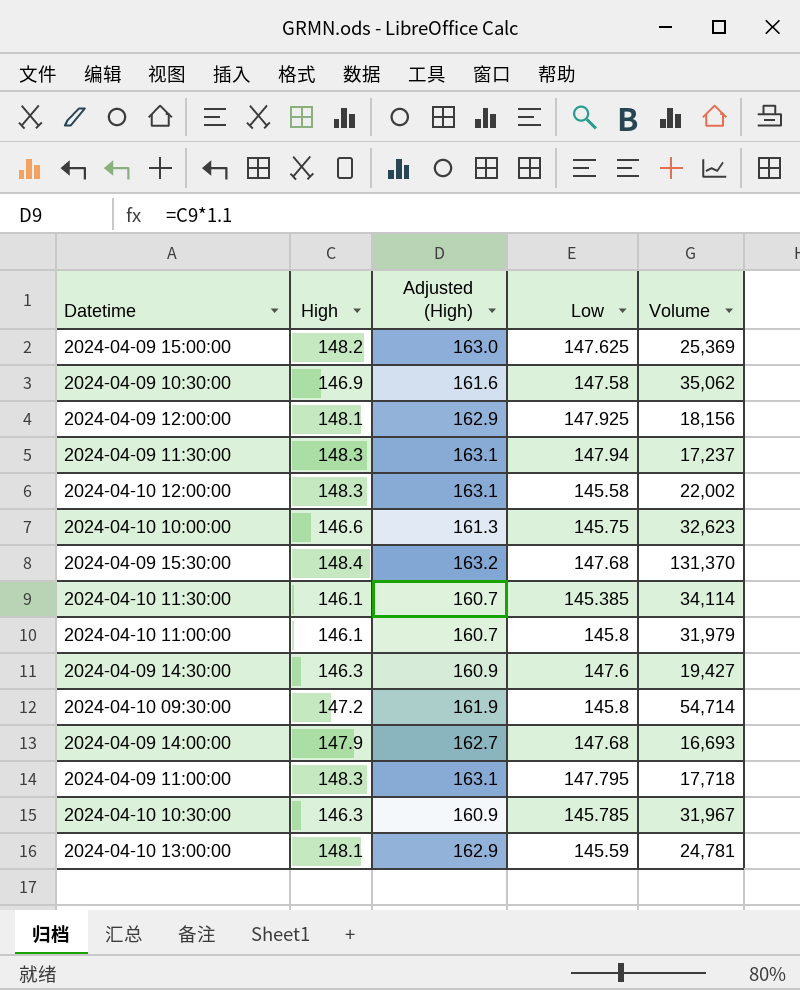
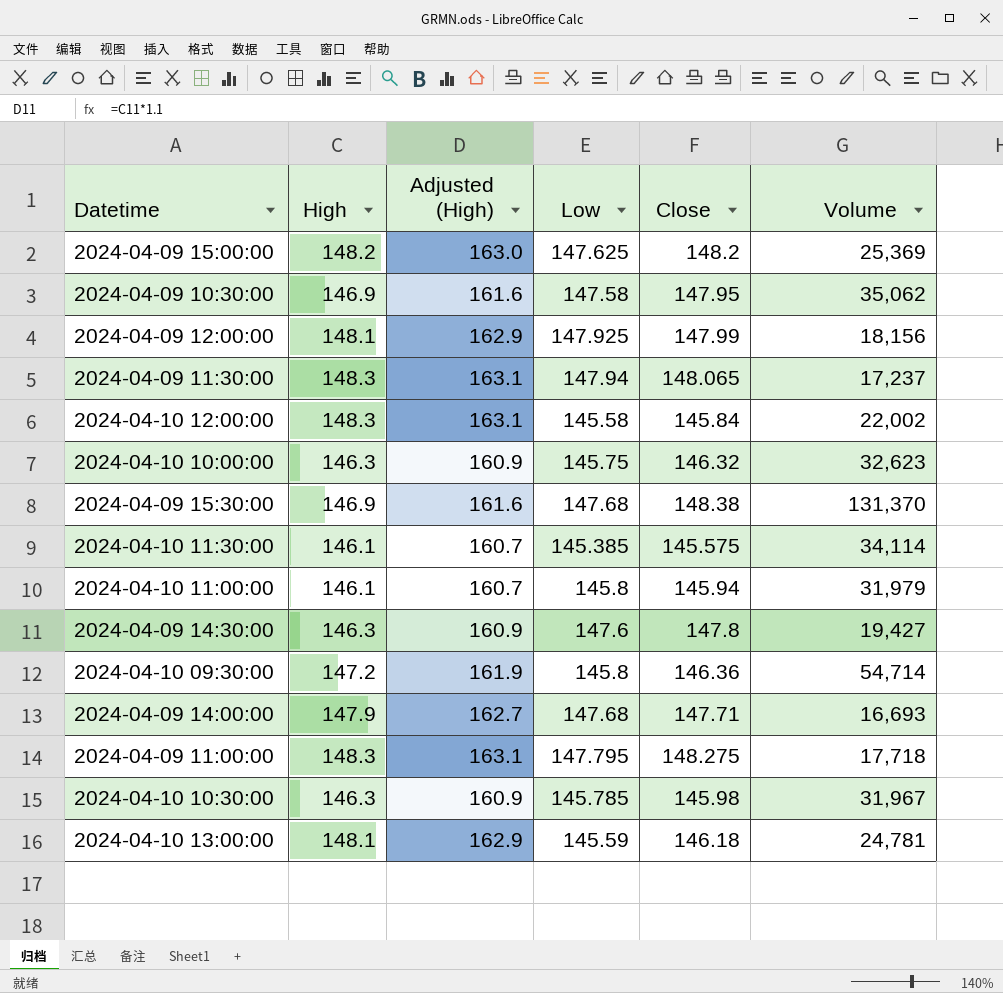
column Close | position: none -> 5
2024-04-10 10:00:00 | High: 146.6 -> 146.3
2024-04-10 10:00:00 | Adjusted (High): 161.3 -> 160.9
2024-04-09 15:30:00 | High: 148.4 -> 146.9
2024-04-09 15:30:00 | Adjusted (High): 163.2 -> 161.6

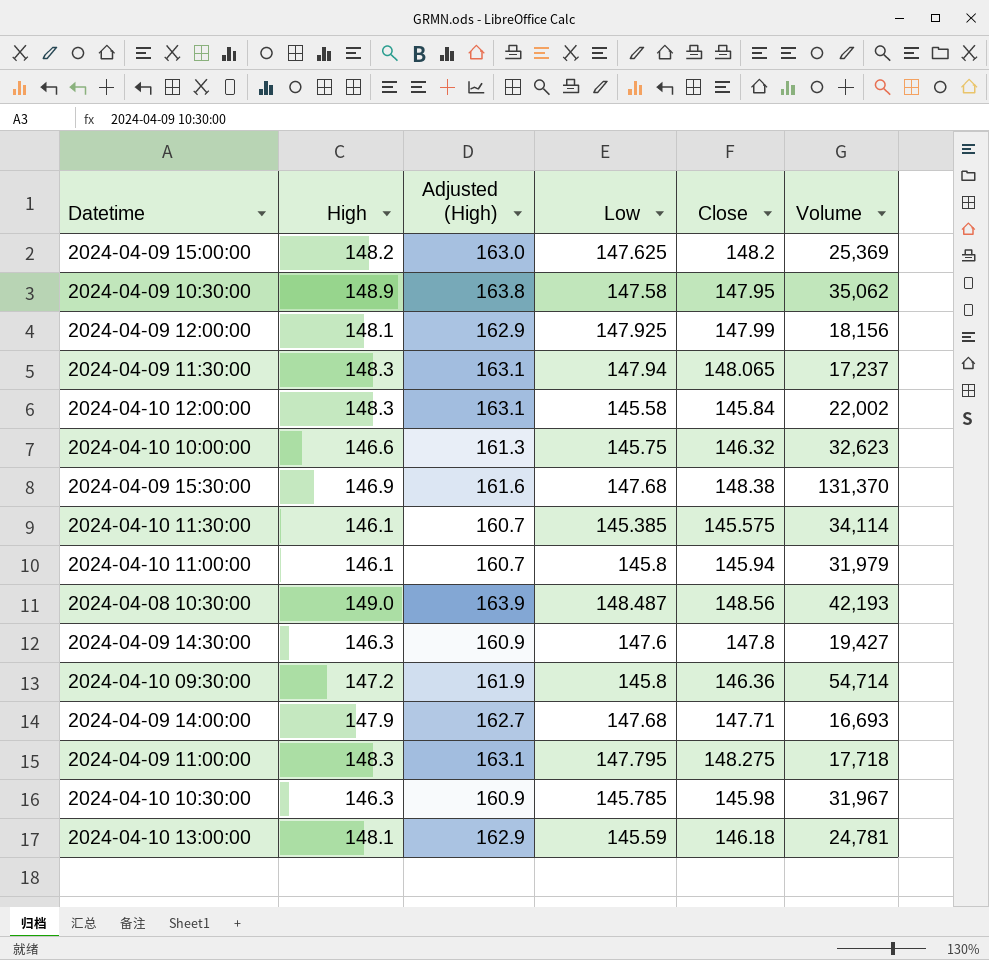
2024-04-09 10:30:00 | High: 146.9 -> 148.9
2024-04-09 10:30:00 | Adjusted (High): 161.6 -> 163.8
2024-04-10 10:00:00 | High: 146.3 -> 146.6
2024-04-10 10:00:00 | Adjusted (High): 160.9 -> 161.3
row 2024-04-08 10:30:00: none -> 149.0 | 163.9 | 148.487 | 148.56 | 42,193

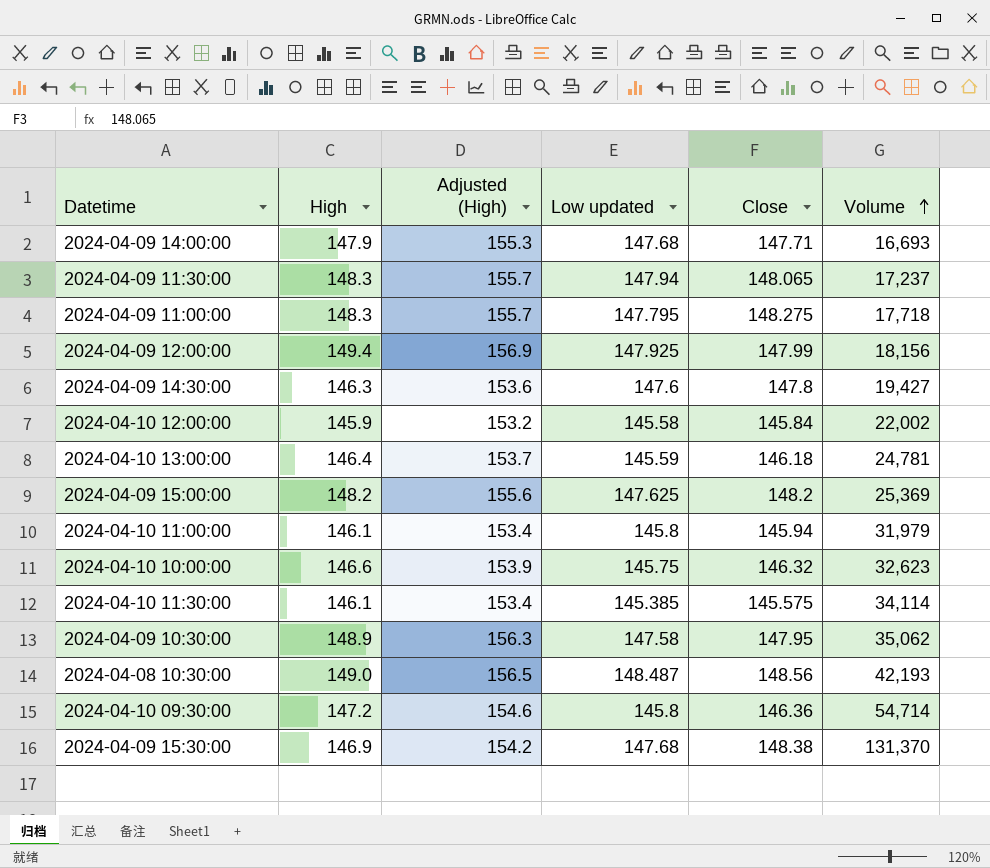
row order: none -> Volume ascending
column Adjusted (High) | formula: [High] * 1.1 -> [High] * 1.05
column name: Low -> Low updated
row 2024-04-10 10:30:00: 146.3 | 160.9 | 145.785 | 145.98 | 31,967 -> none
2024-04-09 12:00:00 | High: 148.1 -> 149.4
2024-04-10 12:00:00 | High: 148.3 -> 145.9
2024-04-10 13:00:00 | High: 148.1 -> 146.4

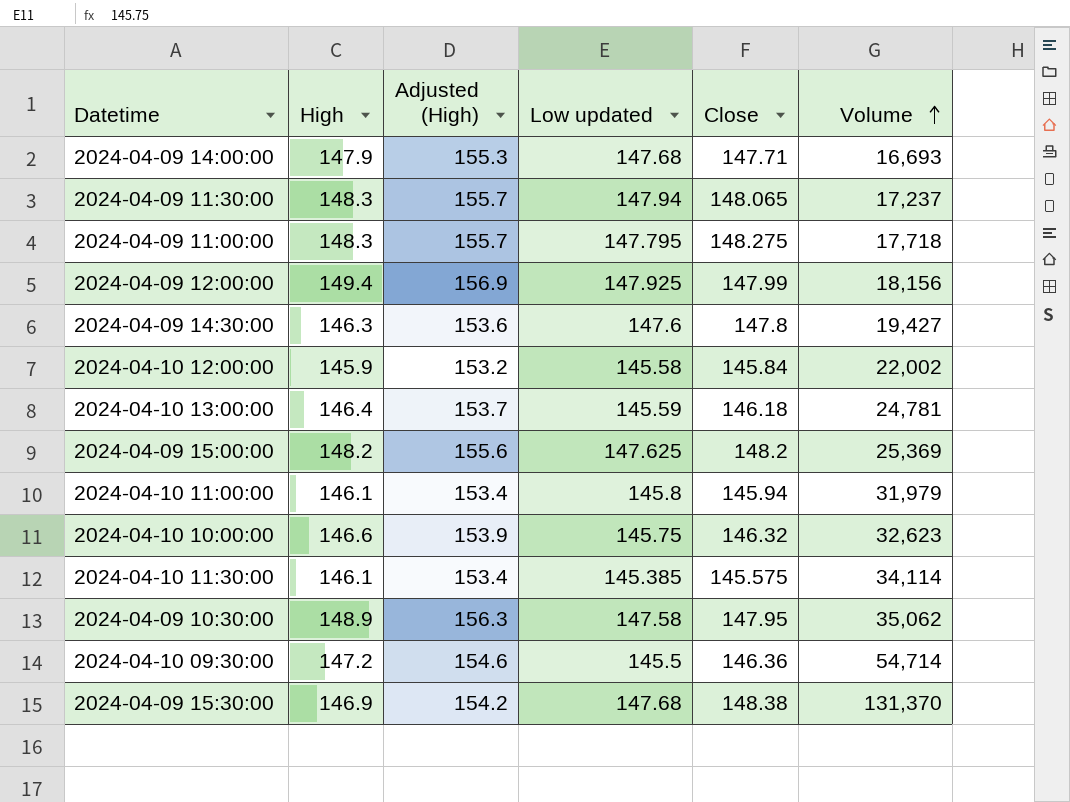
row 2024-04-08 10:30:00: 149.0 | 156.5 | 148.487 | 148.56 | 42,193 -> none
2024-04-10 09:30:00 | Low updated: 145.8 -> 145.5

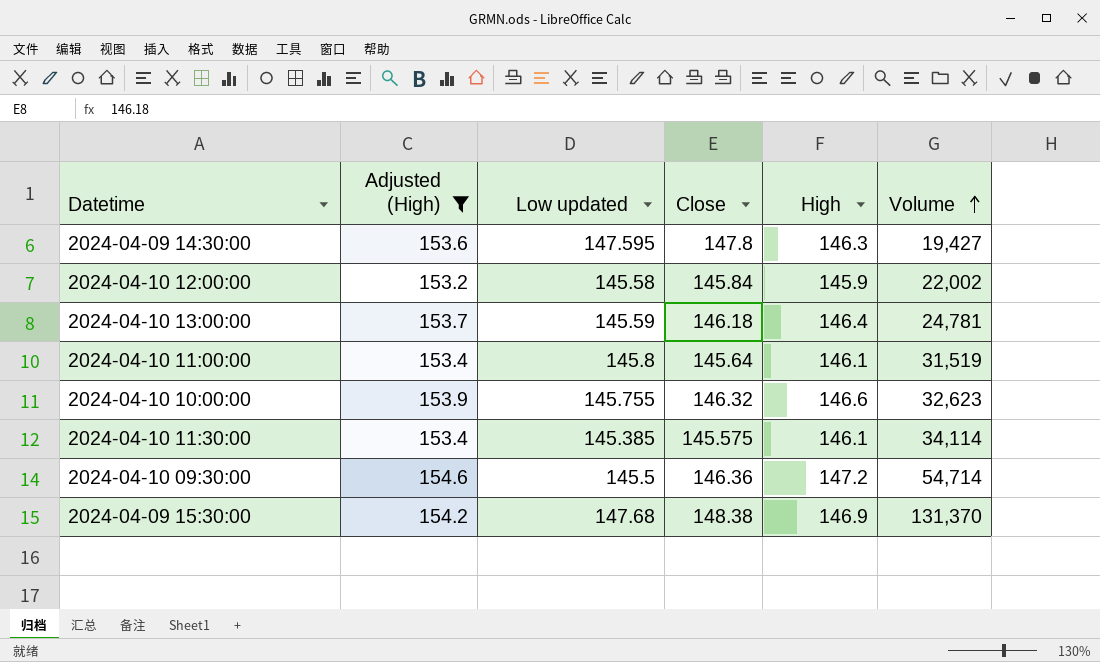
filter: none -> Adjusted (High) <= 154.6
column High | position: 2 -> 5
2024-04-09 14:30:00 | Low updated: 147.6 -> 147.595
2024-04-10 11:00:00 | Close: 145.94 -> 145.64
2024-04-10 11:00:00 | Volume: 31,979 -> 31,519
2024-04-10 10:00:00 | Low updated: 145.75 -> 145.755

